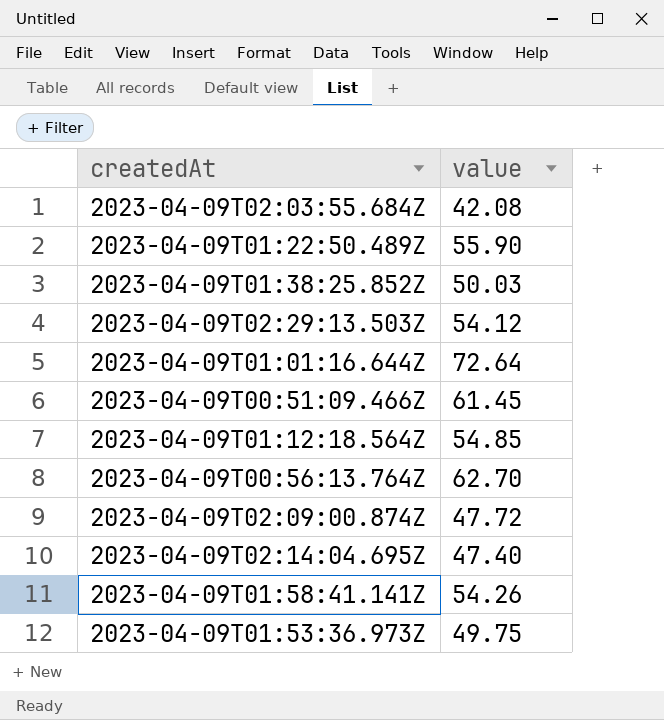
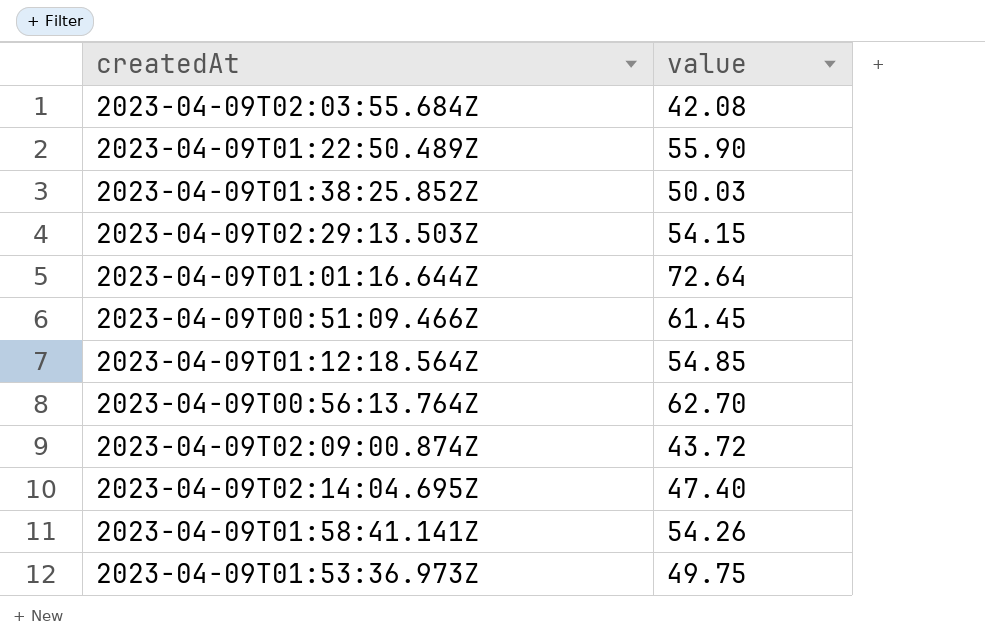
2023-04-09T02:29:13.503Z | value: 54.12 -> 54.15
2023-04-09T02:09:00.874Z | value: 47.72 -> 43.72

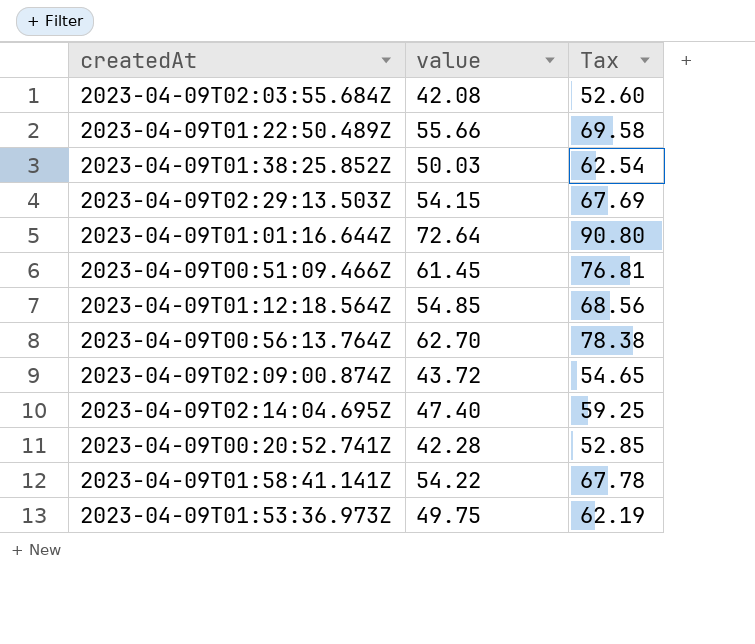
column Tax | formula: none -> [value] * 1.25
2023-04-09T01:22:50.489Z | value: 55.90 -> 55.66
row 2023-04-09T00:20:52.741Z: none -> 42.28 | 52.85
2023-04-09T01:58:41.141Z | value: 54.26 -> 54.22

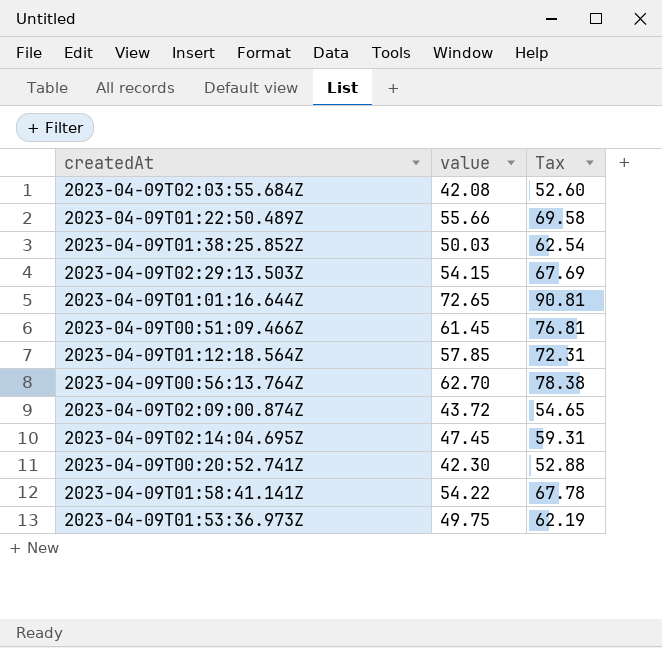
2023-04-09T01:01:16.644Z | value: 72.64 -> 72.65
2023-04-09T01:01:16.644Z | Tax: 90.80 -> 90.81
2023-04-09T01:12:18.564Z | value: 54.85 -> 57.85
2023-04-09T01:12:18.564Z | Tax: 68.56 -> 72.31
2023-04-09T02:14:04.695Z | value: 47.40 -> 47.45
2023-04-09T02:14:04.695Z | Tax: 59.25 -> 59.31
2023-04-09T00:20:52.741Z | value: 42.28 -> 42.30
2023-04-09T00:20:52.741Z | Tax: 52.85 -> 52.88

